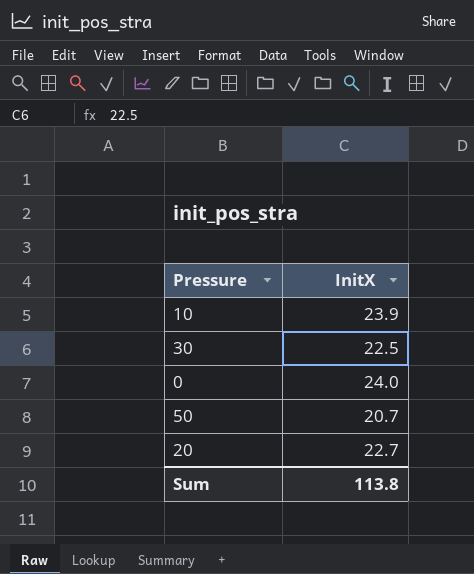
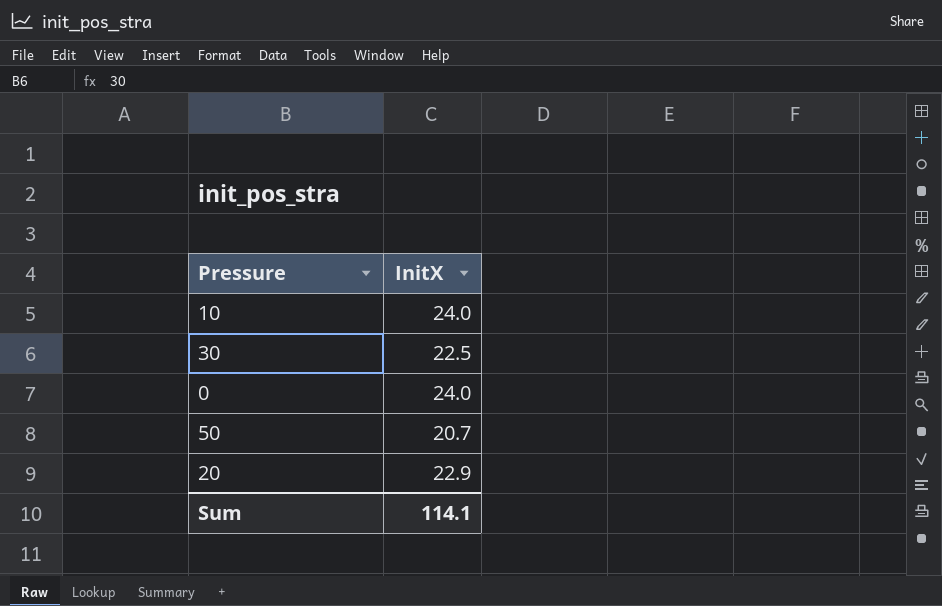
10 | InitX: 23.9 -> 24.0
20 | InitX: 22.7 -> 22.9
Sum | InitX: 113.8 -> 114.1

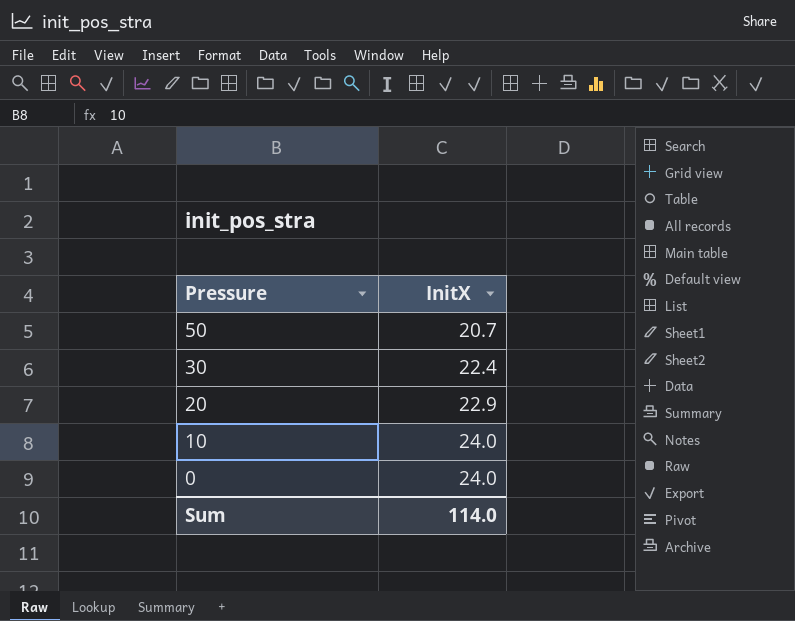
row order: none -> Pressure descending
30 | InitX: 22.5 -> 22.4
Sum | InitX: 114.1 -> 114.0

